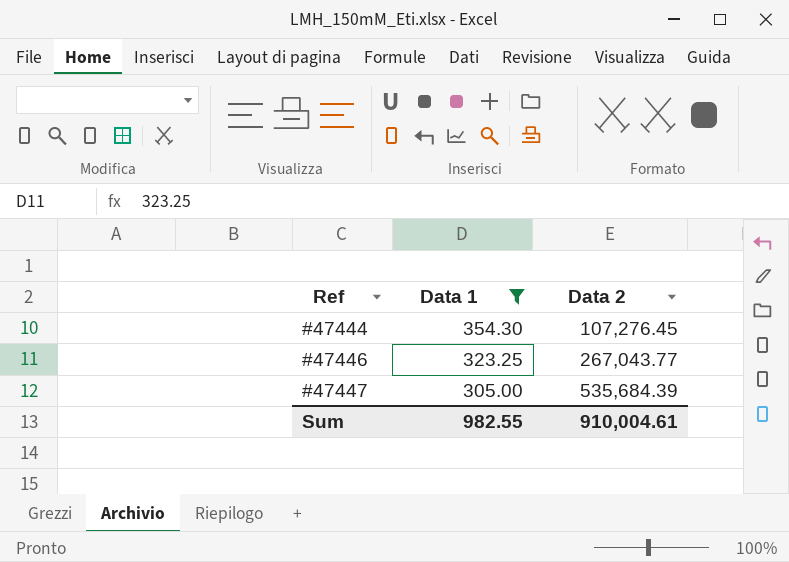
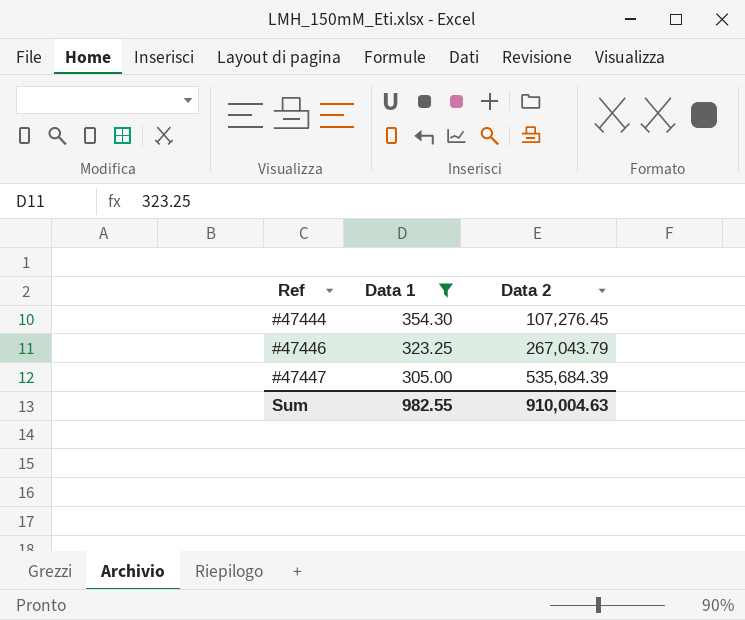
#47446 | Data 2: 267,043.77 -> 267,043.79
Sum | Data 2: 910,004.61 -> 910,004.63

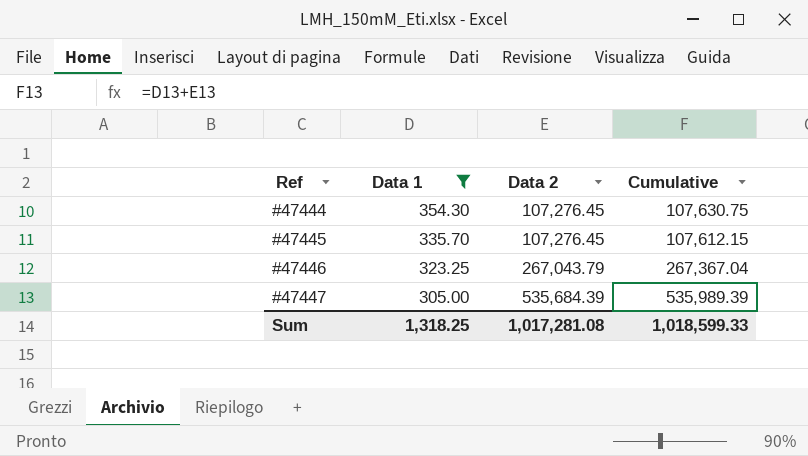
column Cumulative | formula: none -> [Data 1] + [Data 2]
row #47445: none -> 335.70 | 107,276.45 | 107,612.15
Sum | Data 1: 982.55 -> 1,318.25
Sum | Data 2: 910,004.63 -> 1,017,281.08

